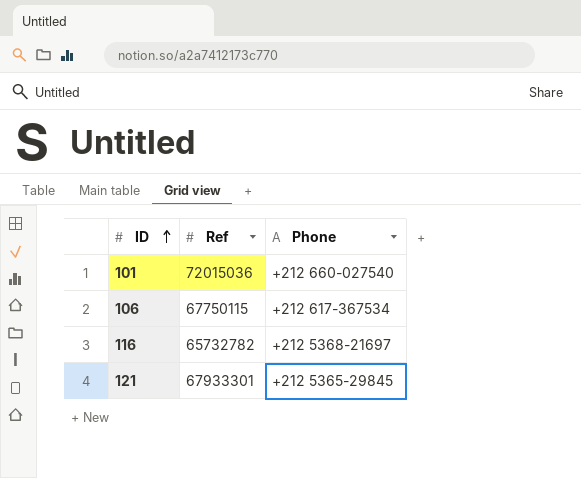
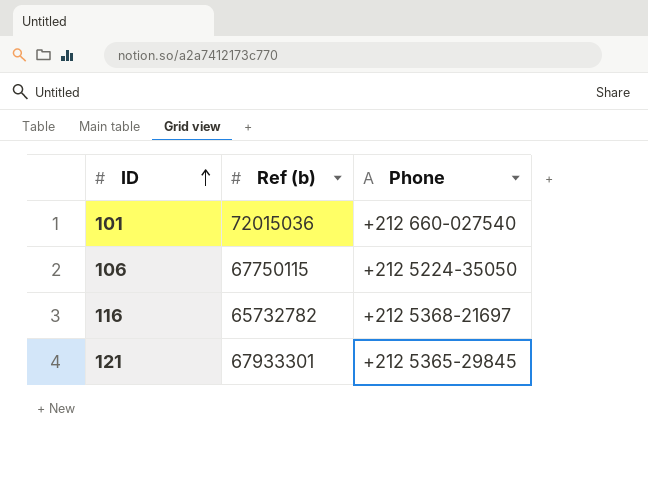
column name: Ref -> Ref (b)
106 | Phone: +212 617-367534 -> +212 5224-35050

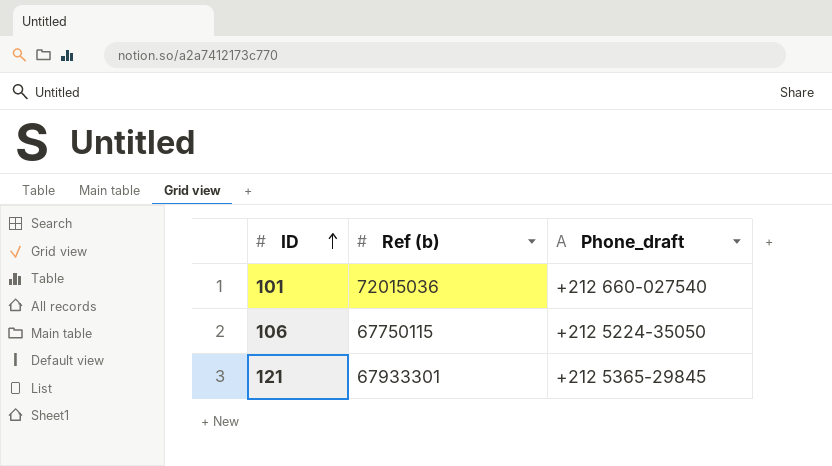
column name: Phone -> Phone_draft
row 116: 65732782 | +212 5368-21697 -> none

